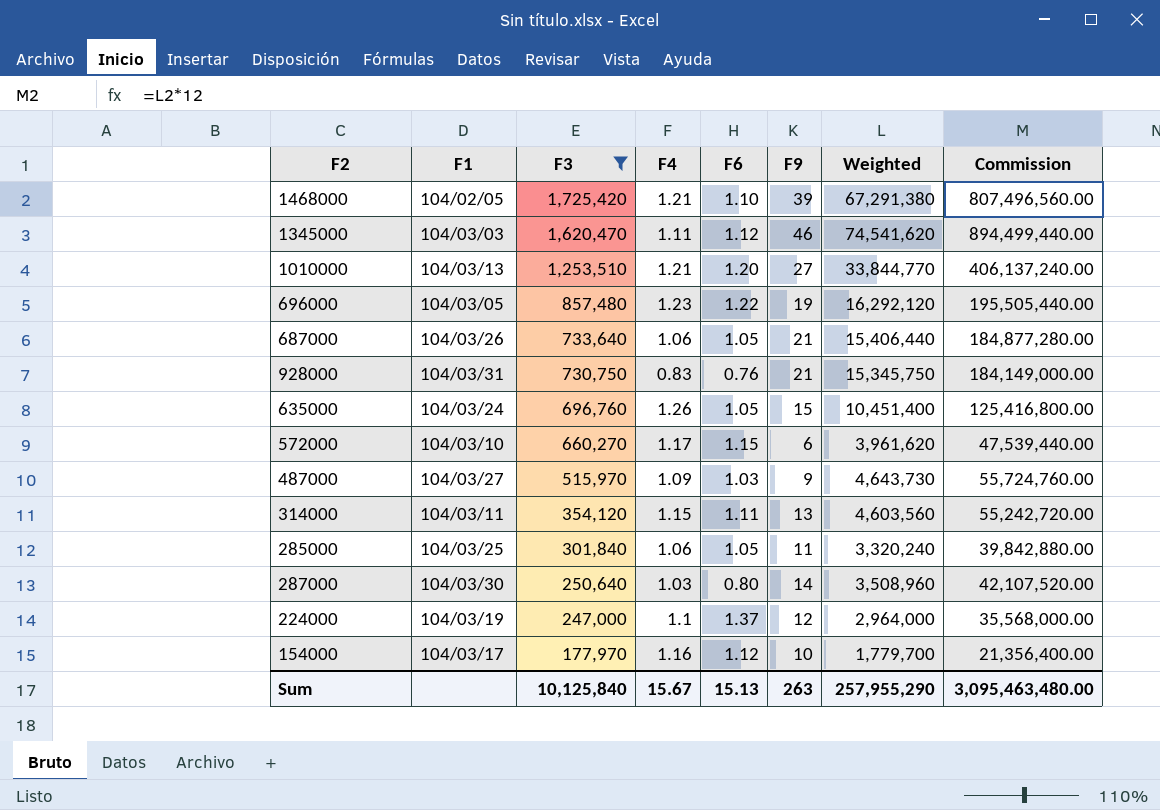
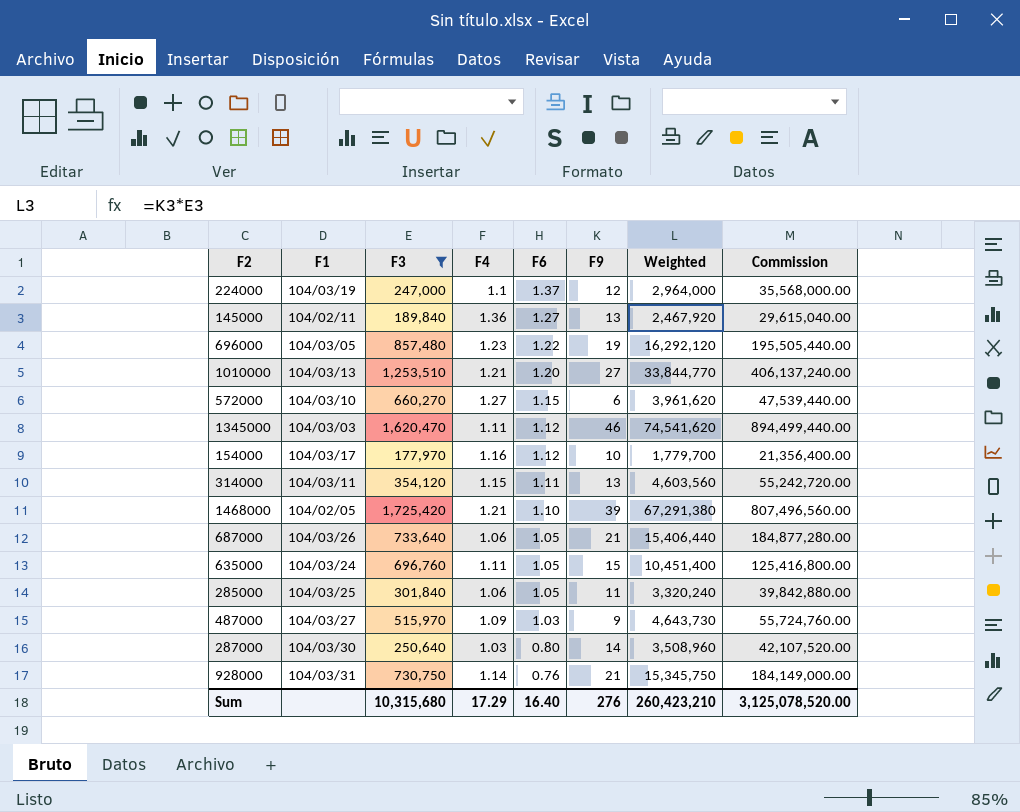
row order: F3 descending -> F6 descending
row 145000: none -> 104/02/11 | 189,840 | 1.36 | 1.27 | 13 | 2,467,920 | 29,615,040.00
572000 | F4: 1.17 -> 1.27
635000 | F4: 1.26 -> 1.11
928000 | F4: 0.83 -> 1.14
Sum | F3: 10,125,840 -> 10,315,680
Sum | F4: 15.67 -> 17.29
Sum | F6: 15.13 -> 16.40
Sum | F9: 263 -> 276
Sum | Weighted: 257,955,290 -> 260,423,210
Sum | Commission: 3,095,463,480.00 -> 3,125,078,520.00

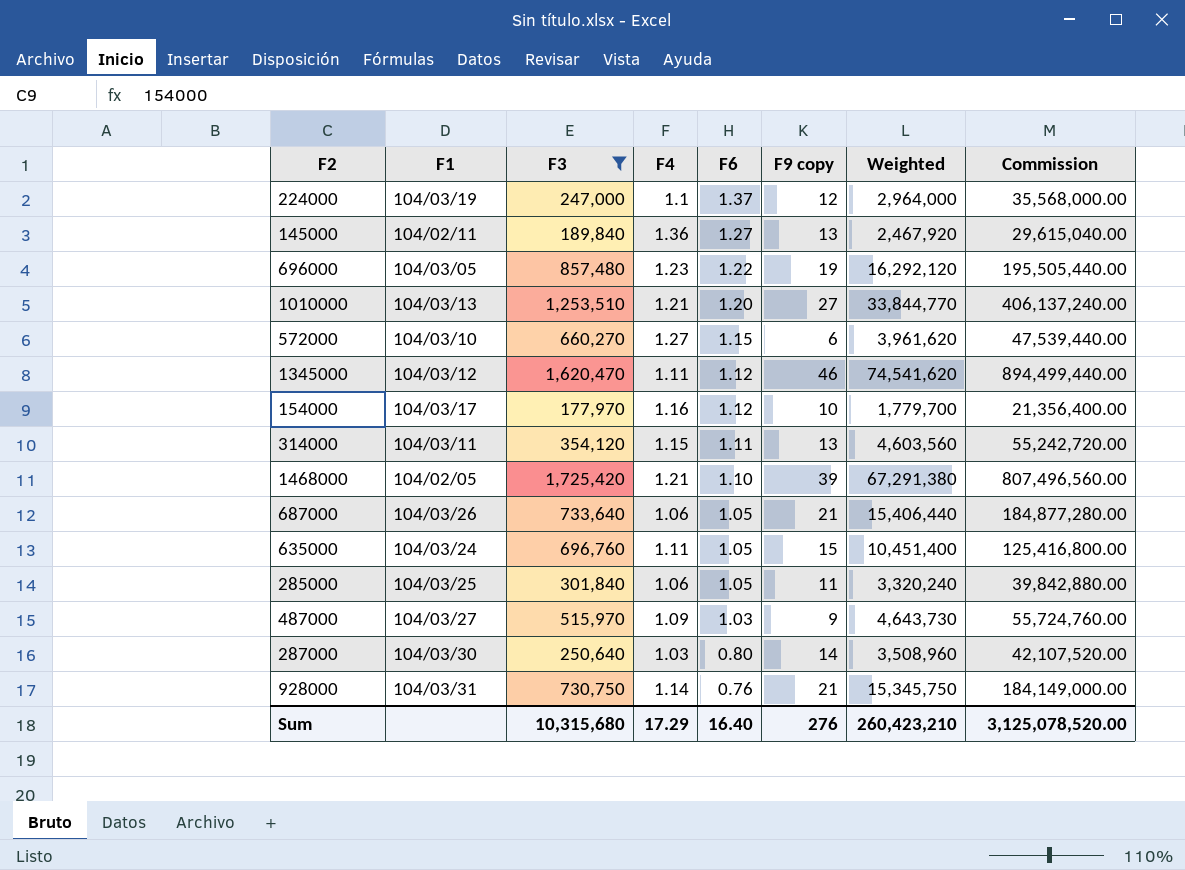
column name: F9 -> F9 copy
1345000 | F1: 104/03/03 -> 104/03/12

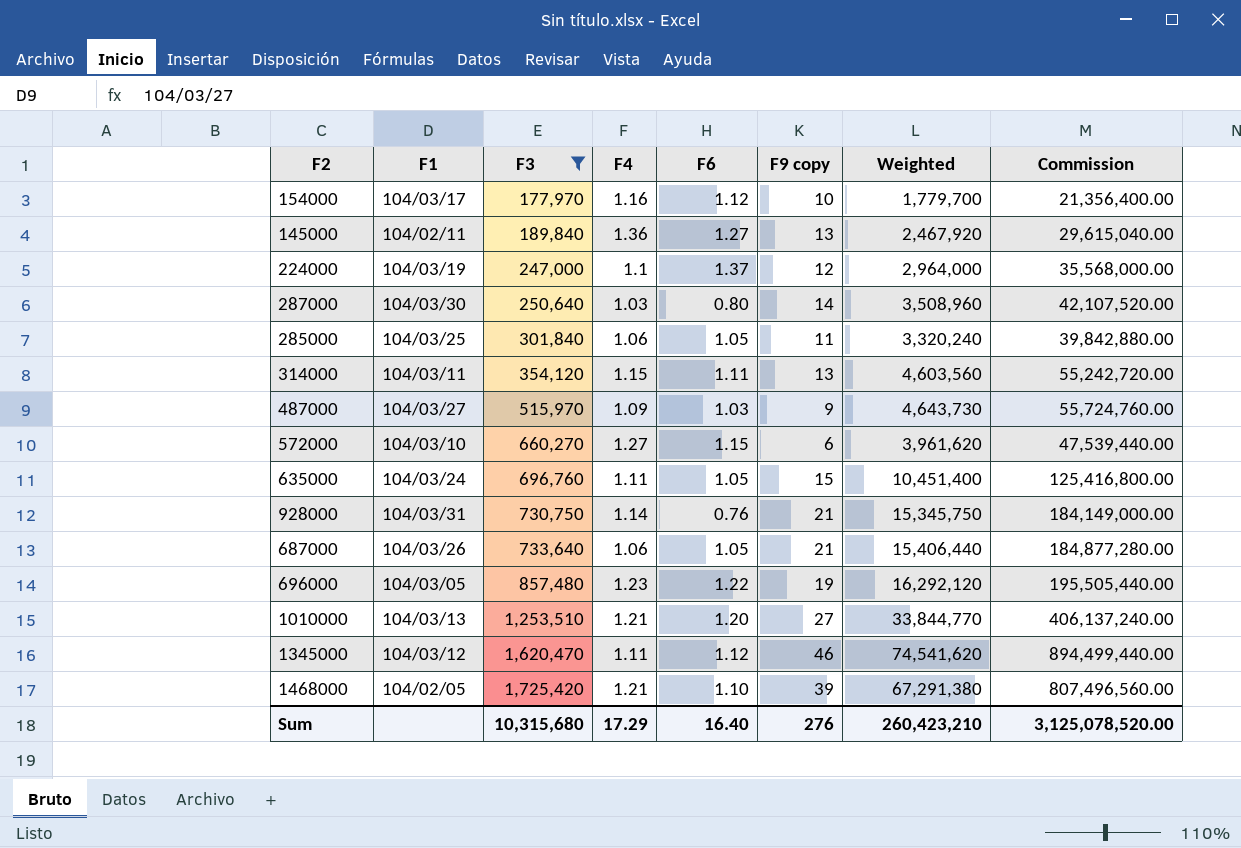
row order: F6 descending -> F3 ascending

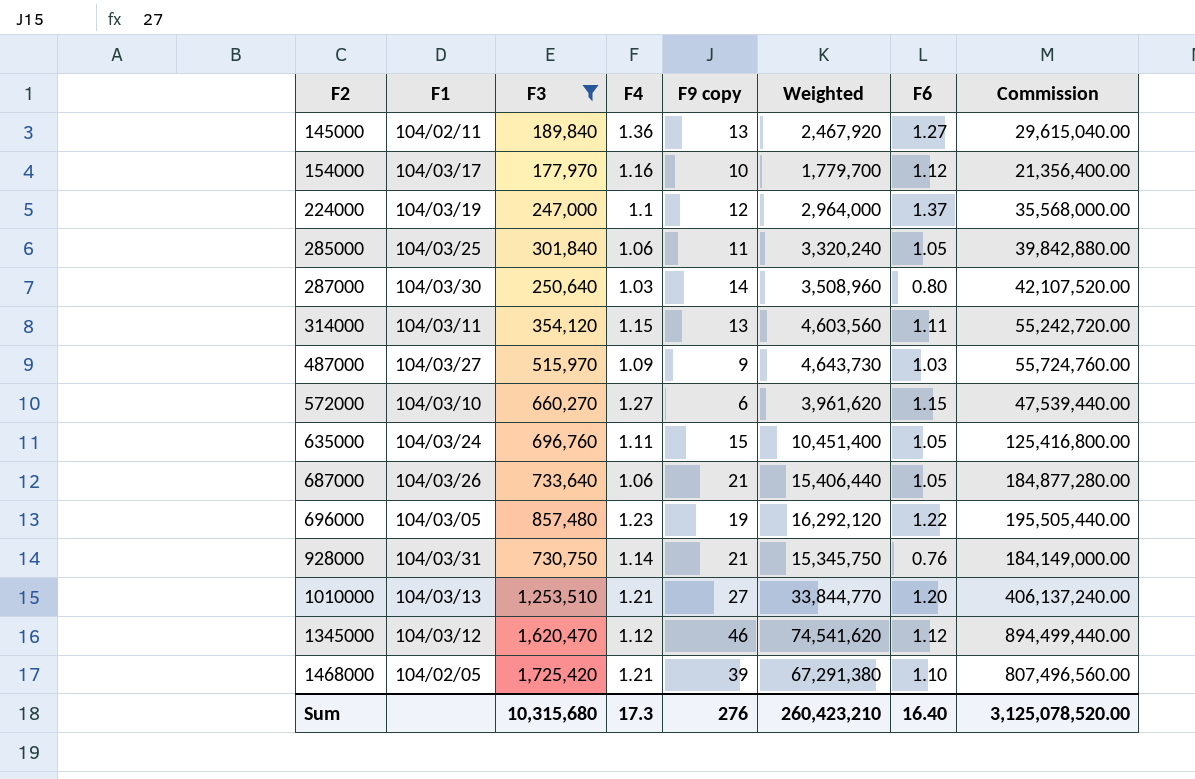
row order: F3 ascending -> F2 ascending
column F6 | position: 5 -> 7
1345000 | F4: 1.11 -> 1.12
Sum | F4: 17.29 -> 17.3

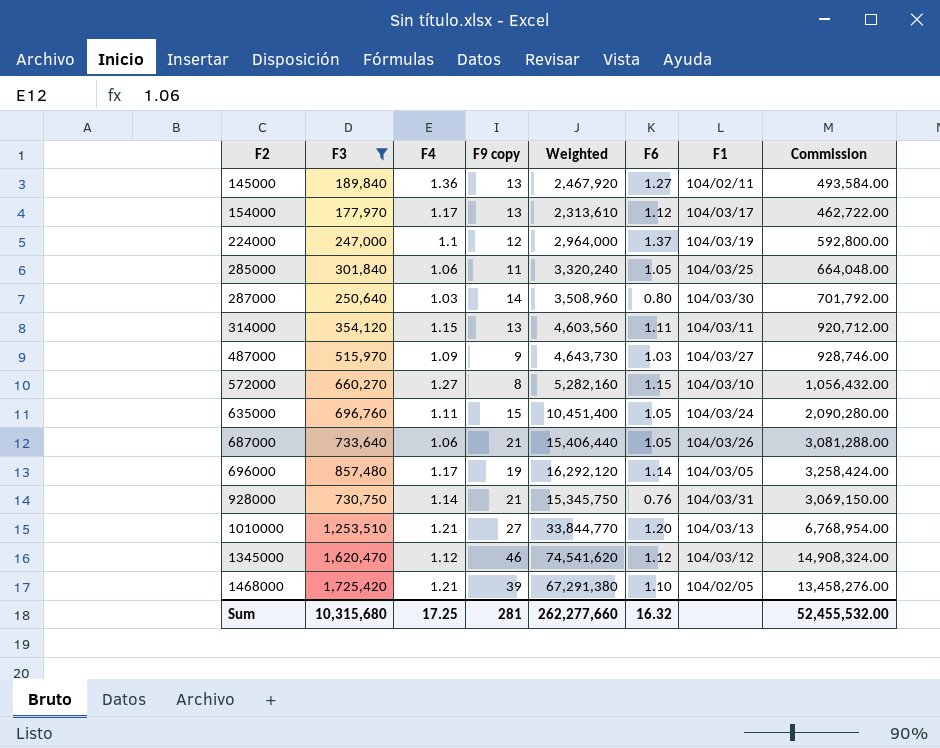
column F1 | position: 2 -> 7
column Commission | formula: [Weighted] * 12 -> [Weighted] * 0.2
154000 | F4: 1.16 -> 1.17
154000 | F9 copy: 10 -> 13
154000 | Weighted: 1,779,700 -> 2,313,610
572000 | F9 copy: 6 -> 8
572000 | Weighted: 3,961,620 -> 5,282,160
696000 | F4: 1.23 -> 1.17
696000 | F6: 1.22 -> 1.14
Sum | F4: 17.3 -> 17.25
Sum | F9 copy: 276 -> 281
Sum | Weighted: 260,423,210 -> 262,277,660
Sum | F6: 16.40 -> 16.32
Sum | Commission: 3,125,078,520.00 -> 52,455,532.00

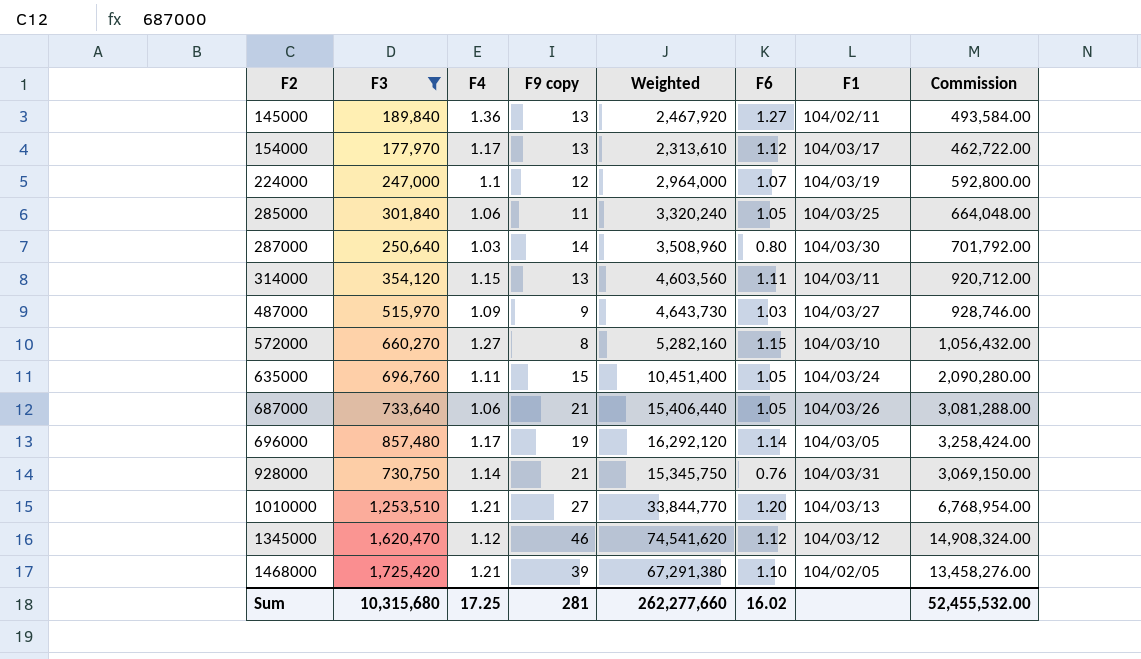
224000 | F6: 1.37 -> 1.07
Sum | F6: 16.32 -> 16.02

